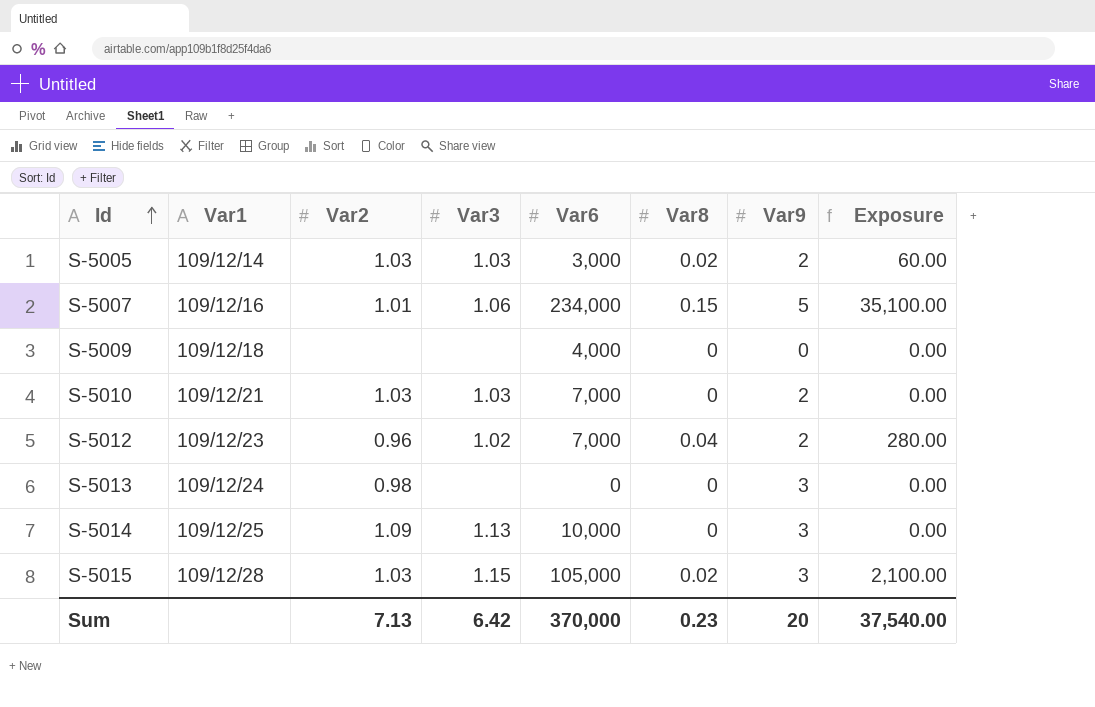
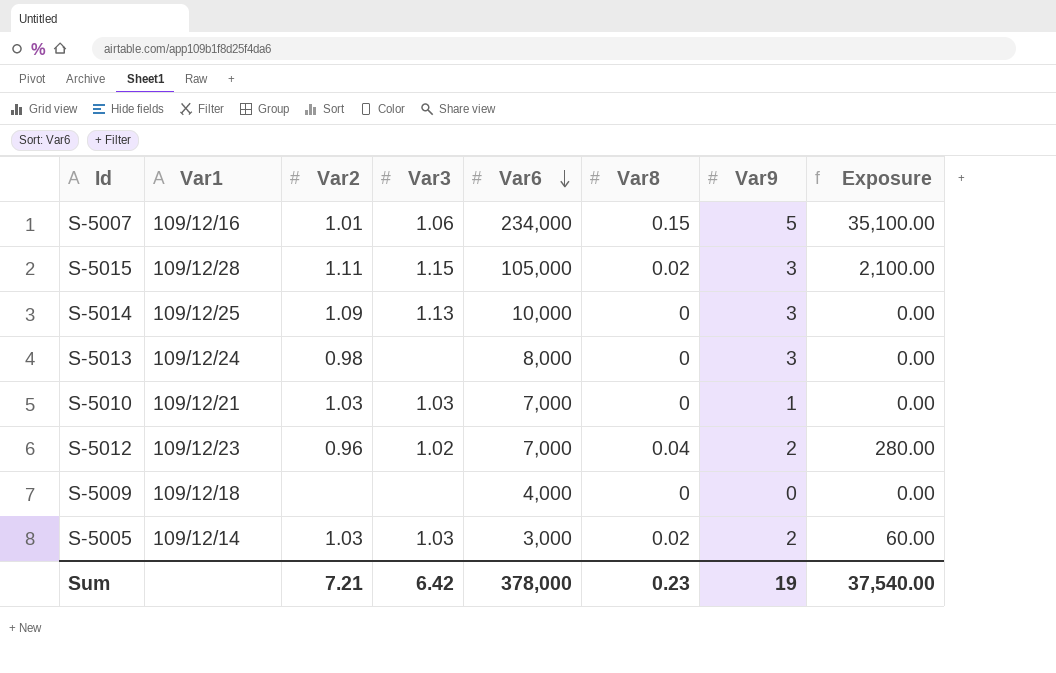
row order: Id ascending -> Var6 descending
S-5015 | Var2: 1.03 -> 1.11
S-5013 | Var6: 0 -> 8,000
S-5010 | Var9: 2 -> 1
Sum | Var2: 7.13 -> 7.21
Sum | Var6: 370,000 -> 378,000
Sum | Var9: 20 -> 19

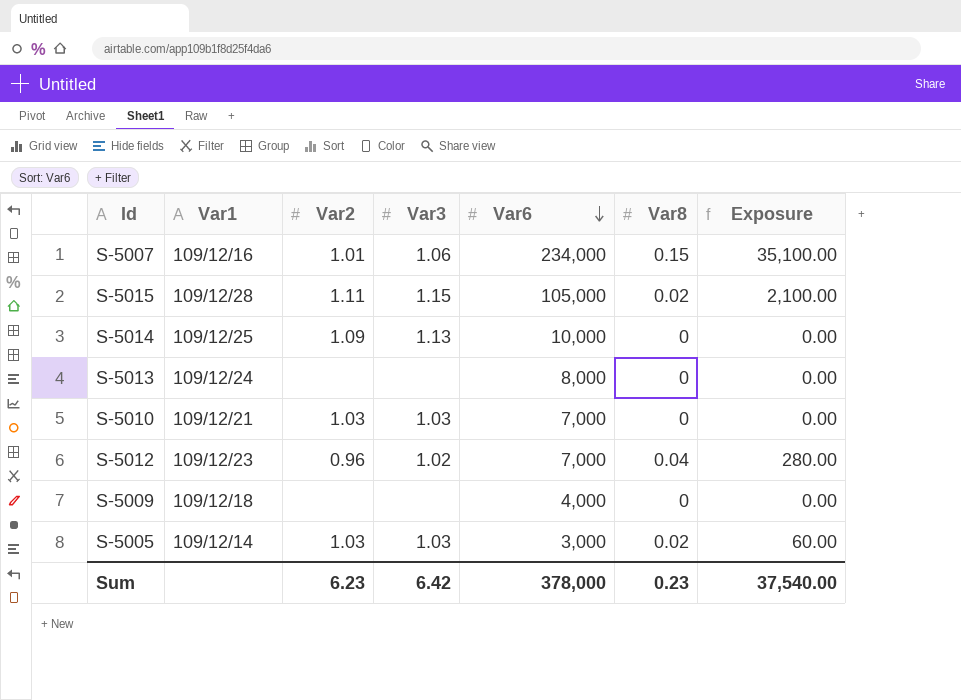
column Var9 | position: 7 -> none
S-5013 | Var2: 0.98 -> none
Sum | Var2: 7.21 -> 6.23

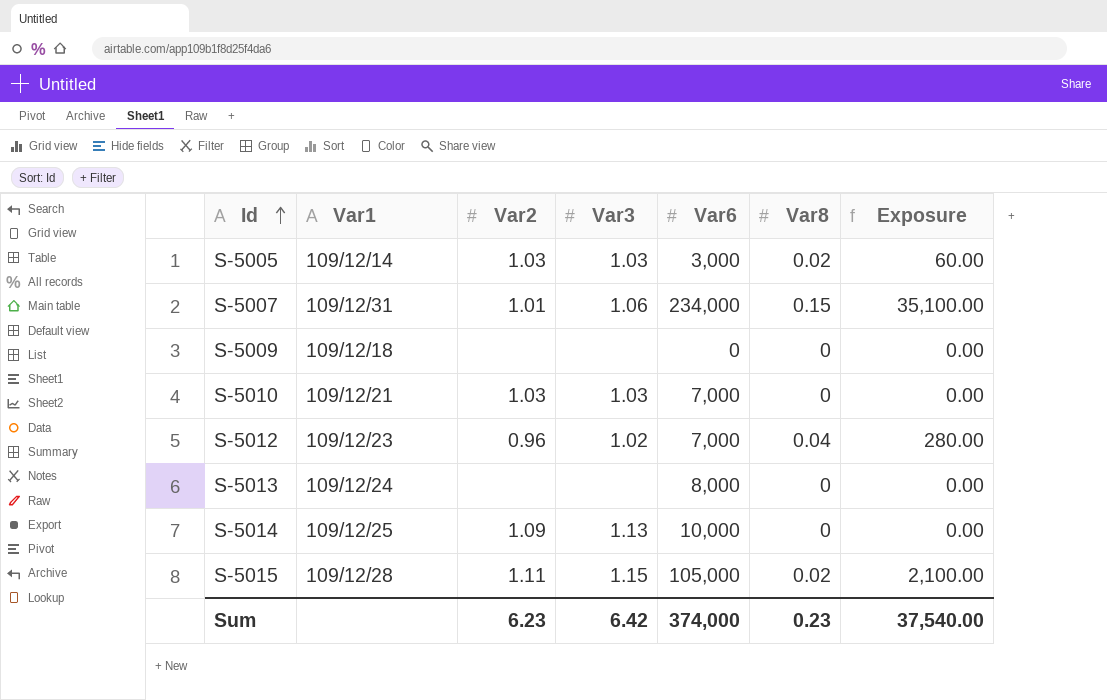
row order: Var6 descending -> Id ascending
S-5007 | Var1: 109/12/16 -> 109/12/31
S-5009 | Var6: 4,000 -> 0
Sum | Var6: 378,000 -> 374,000

